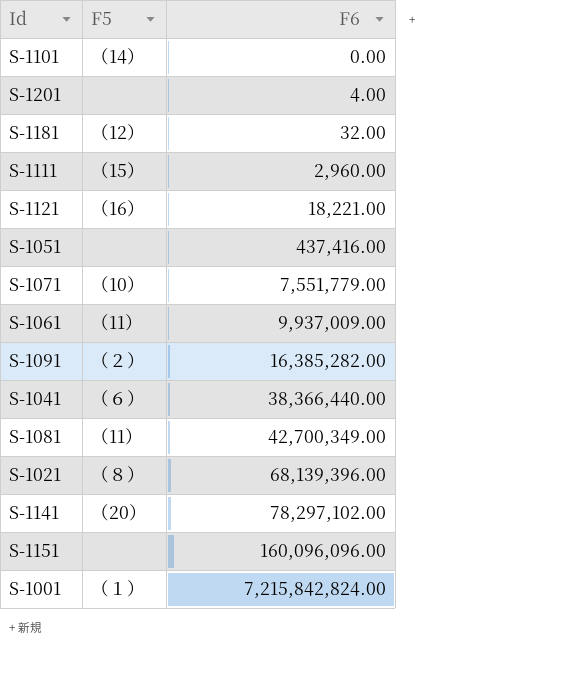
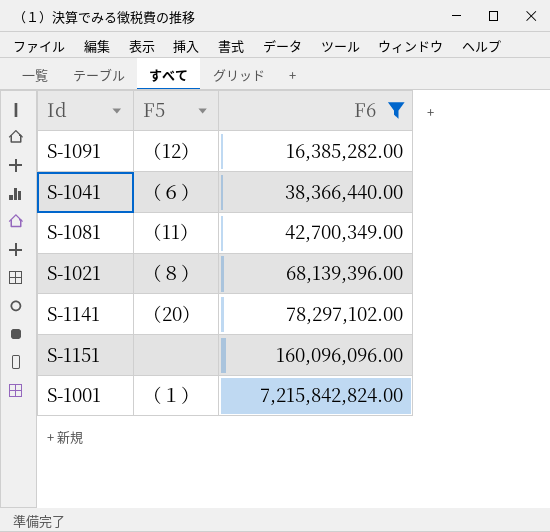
filter: none -> F6 >= 16,385,282.00
S-1091 | F5: （２） -> （12）

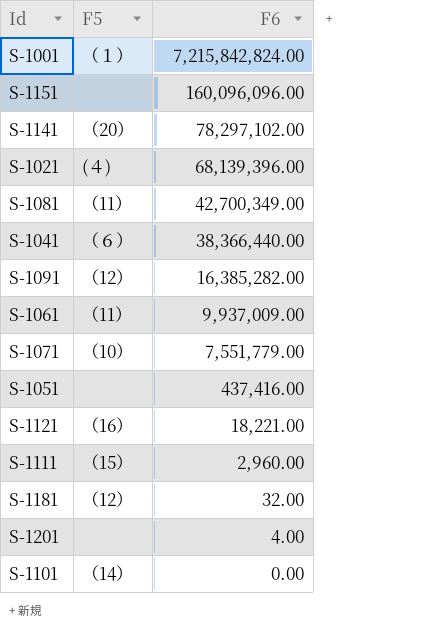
filter: F6 >= 16,385,282.00 -> none
row order: F6 ascending -> F6 descending
S-1021 | F5: （８） -> (４)

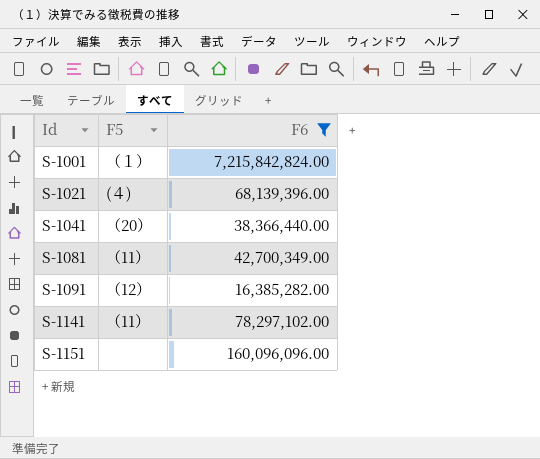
filter: none -> F6 >= 16,385,282.00
row order: F6 descending -> Id ascending
S-1041 | F5: （６） -> （20）
S-1141 | F5: （20） -> （11）

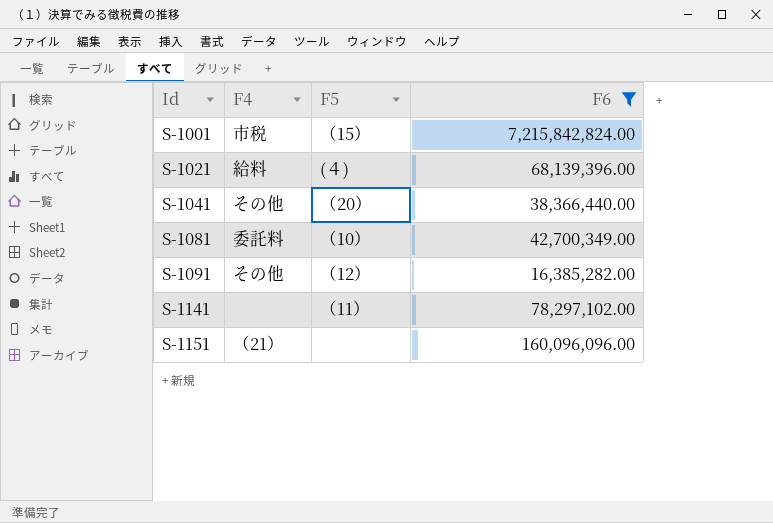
column F4 | position: none -> 2
S-1001 | F5: （１） -> （15）
S-1081 | F5: （11） -> （10）

